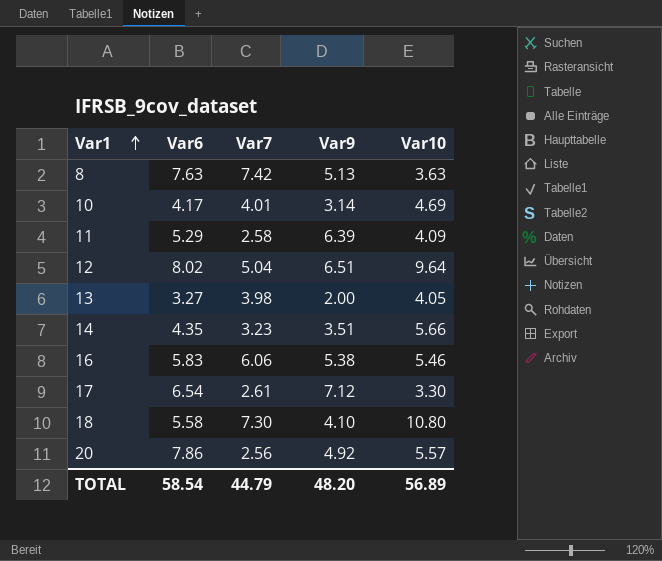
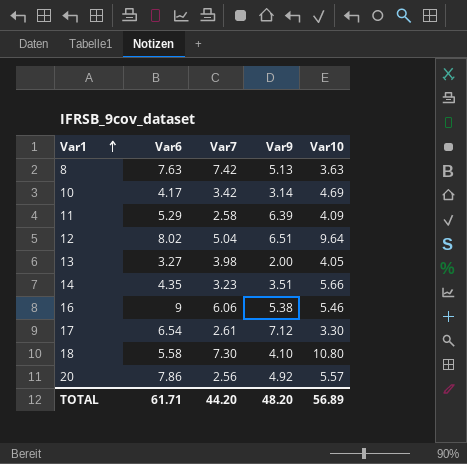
10 | Var7: 4.01 -> 3.42
16 | Var6: 5.83 -> 9
TOTAL | Var6: 58.54 -> 61.71
TOTAL | Var7: 44.79 -> 44.20

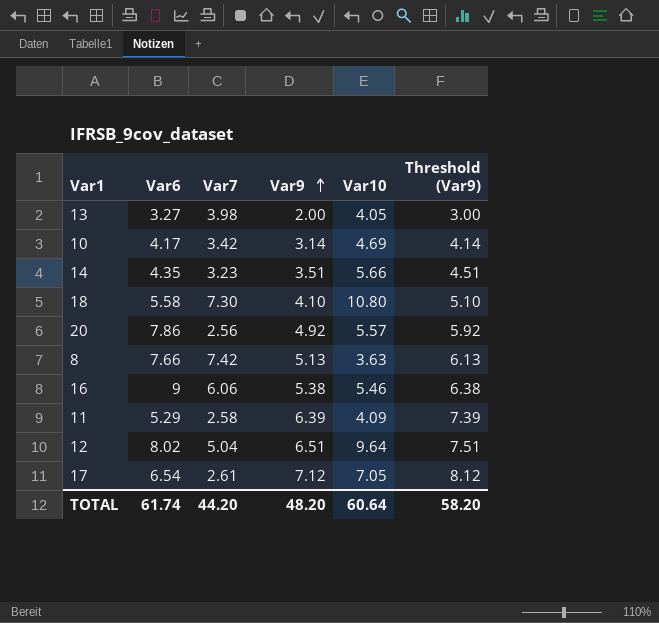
row order: Var1 ascending -> Var9 ascending
column Threshold (Var9) | formula: none -> [Var9] + 1
8 | Var6: 7.63 -> 7.66
17 | Var10: 3.30 -> 7.05
TOTAL | Var6: 61.71 -> 61.74
TOTAL | Var10: 56.89 -> 60.64

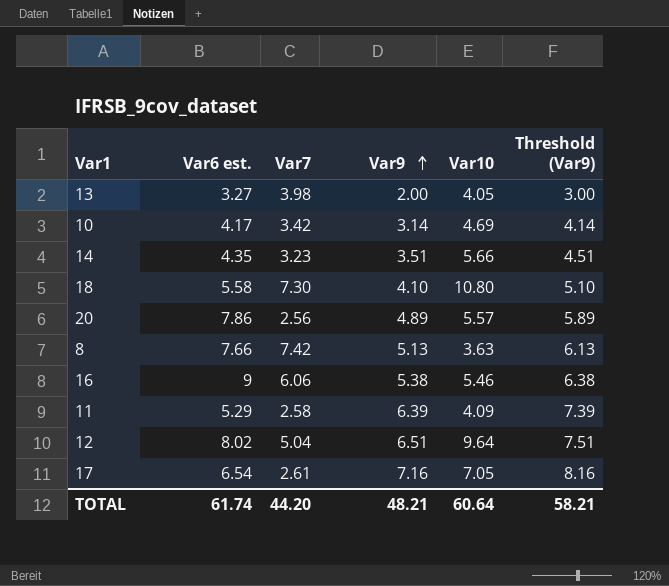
column name: Var6 -> Var6 est.
20 | Var9: 4.92 -> 4.89
20 | Threshold (Var9): 5.92 -> 5.89
17 | Var9: 7.12 -> 7.16
17 | Threshold (Var9): 8.12 -> 8.16
TOTAL | Var9: 48.20 -> 48.21
TOTAL | Threshold (Var9): 58.20 -> 58.21

